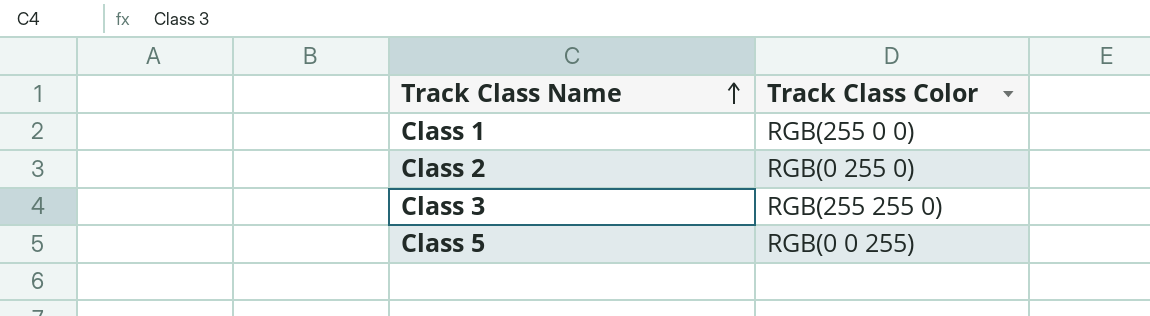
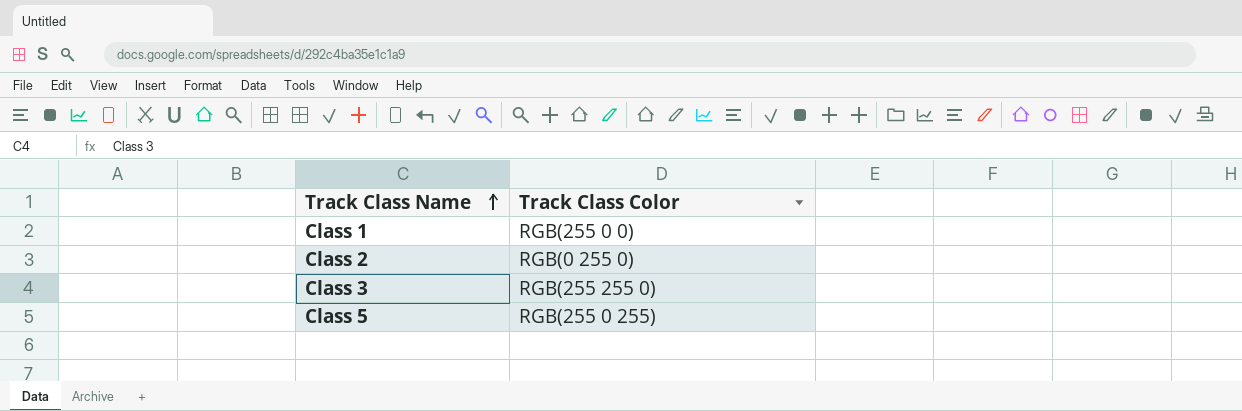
Class 5 | Track Class Color: RGB(0 0 255) -> RGB(255 0 255)

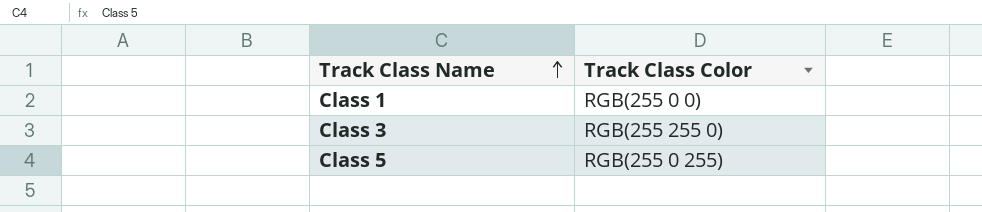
row Class 2: RGB(0 255 0) -> none

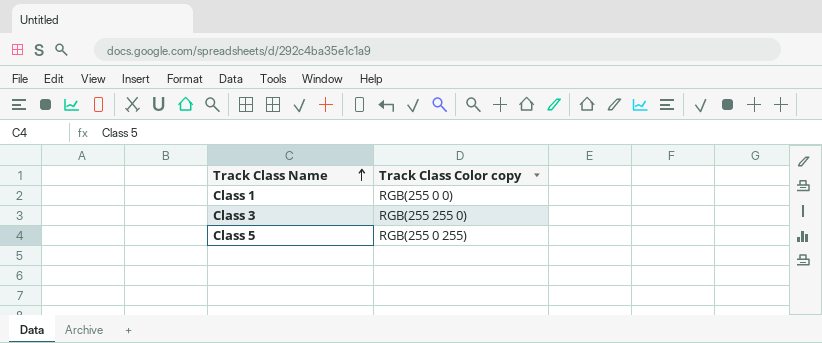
column name: Track Class Color -> Track Class Color copy

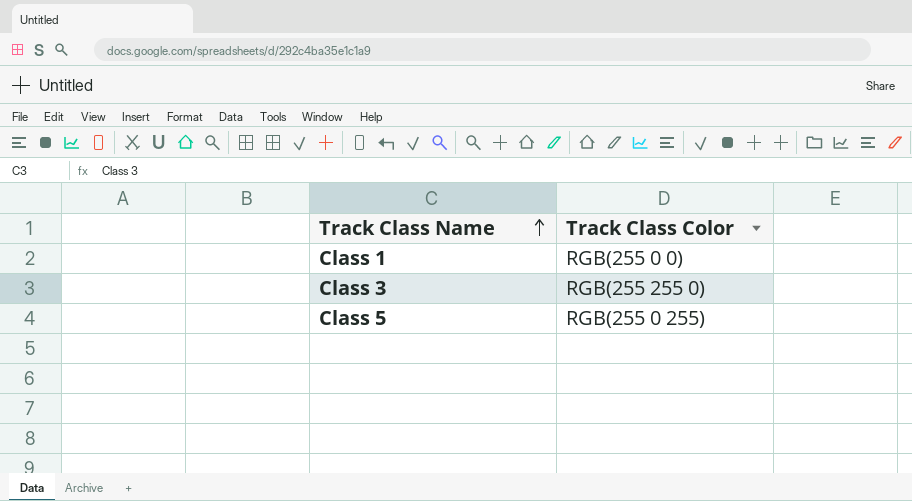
column name: Track Class Color copy -> Track Class Color

